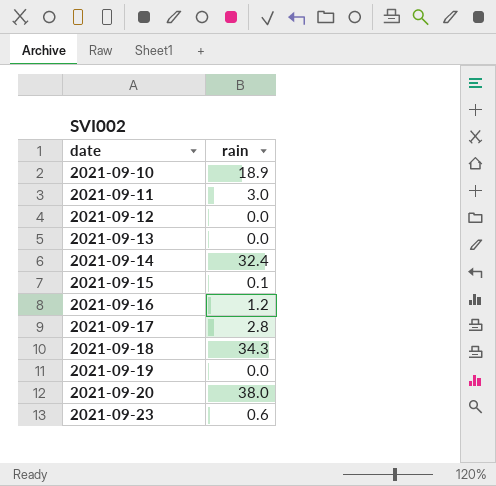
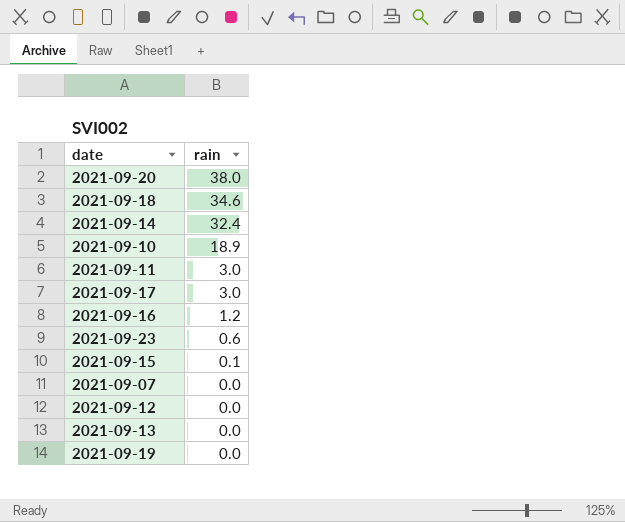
row order: date ascending -> rain descending
2021-09-18 | rain: 34.3 -> 34.6
2021-09-17 | rain: 2.8 -> 3.0
row 2021-09-07: none -> 0.0

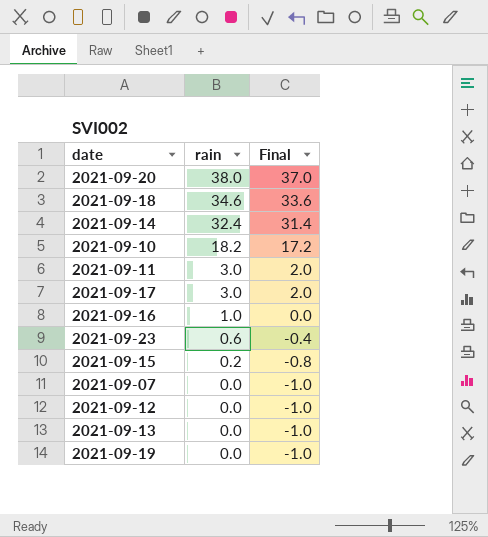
column Final | formula: none -> [rain] - 1
2021-09-10 | rain: 18.9 -> 18.2
2021-09-16 | rain: 1.2 -> 1.0
2021-09-15 | rain: 0.1 -> 0.2

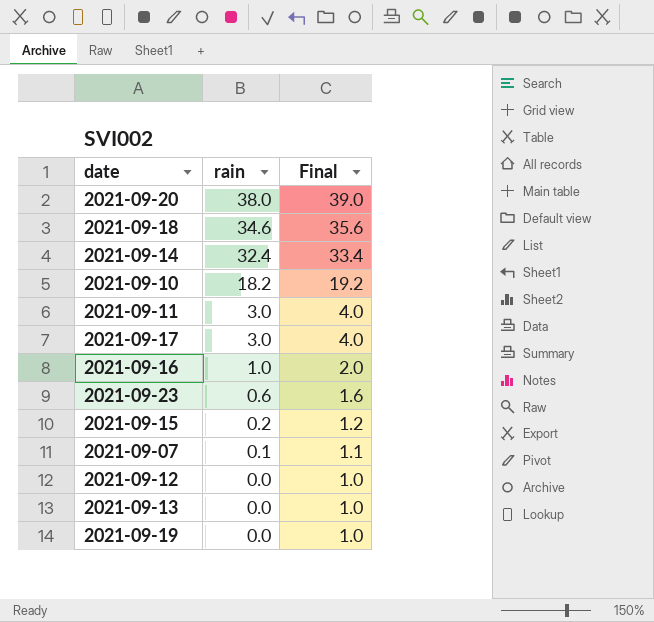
column Final | formula: [rain] - 1 -> [rain] + 1
2021-09-07 | rain: 0.0 -> 0.1

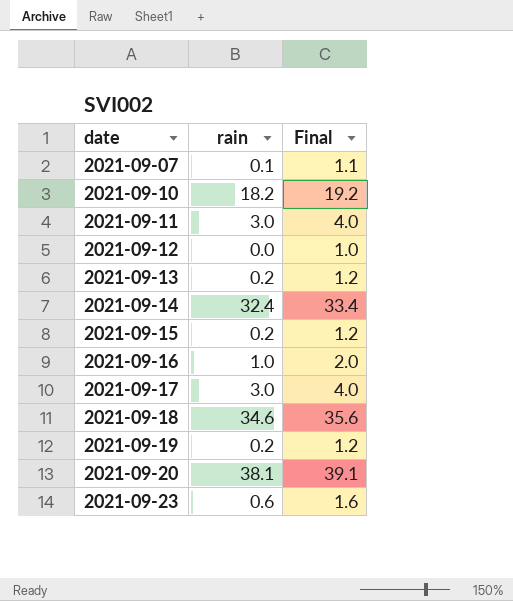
row order: rain descending -> date ascending
2021-09-13 | rain: 0.0 -> 0.2
2021-09-13 | Final: 1.0 -> 1.2
2021-09-19 | rain: 0.0 -> 0.2
2021-09-19 | Final: 1.0 -> 1.2
2021-09-20 | rain: 38.0 -> 38.1
2021-09-20 | Final: 39.0 -> 39.1

